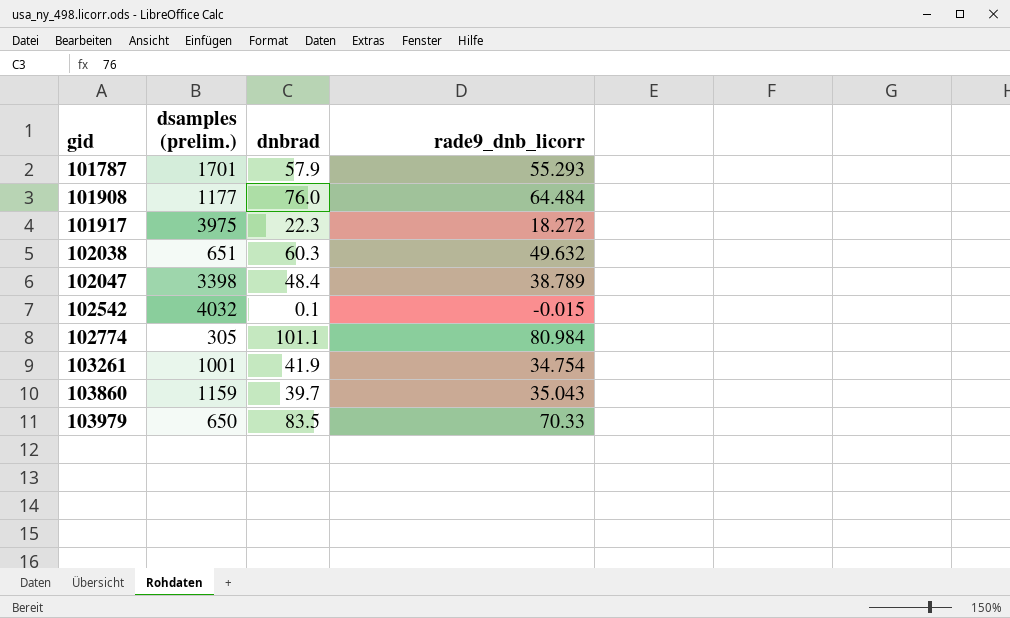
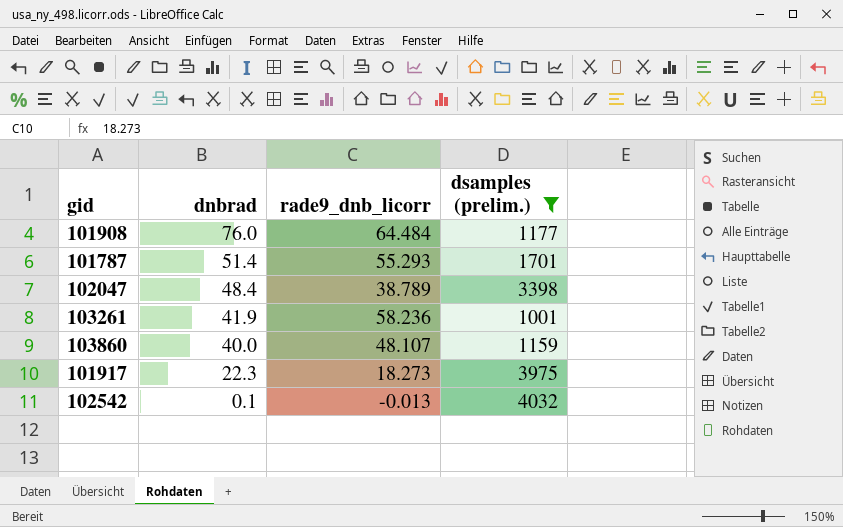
filter: none -> dsamples (prelim.) >= 1001
row order: gid ascending -> dnbrad descending
column dsamples (prelim.) | position: 2 -> 4
101787 | dnbrad: 57.9 -> 51.4
103261 | rade9_dnb_licorr: 34.754 -> 58.236
103860 | dnbrad: 39.7 -> 40.0
103860 | rade9_dnb_licorr: 35.043 -> 48.107
101917 | rade9_dnb_licorr: 18.272 -> 18.273
102542 | rade9_dnb_licorr: -0.015 -> -0.013

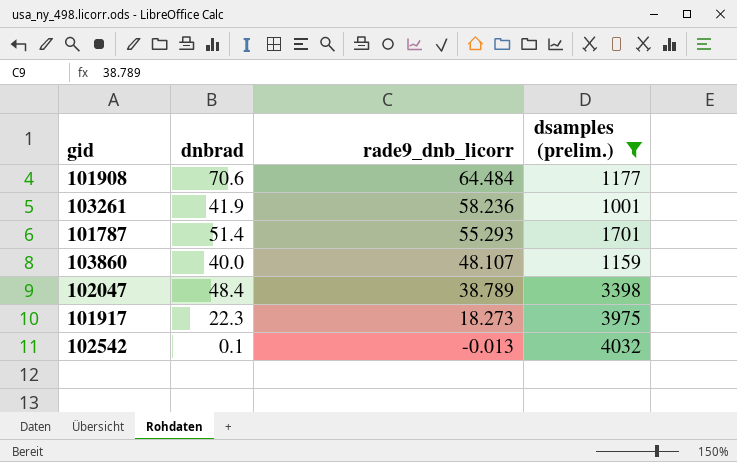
row order: dnbrad descending -> rade9_dnb_licorr descending
101908 | dnbrad: 76.0 -> 70.6

